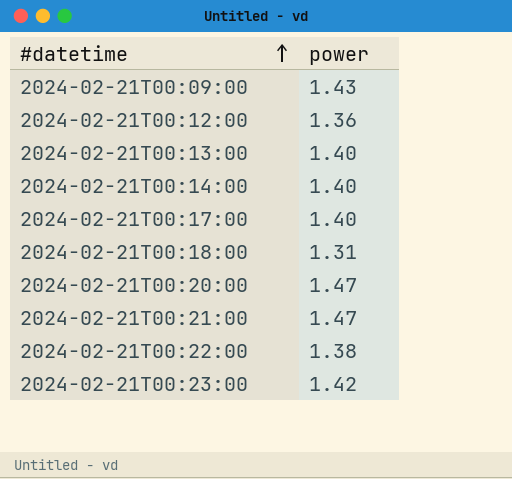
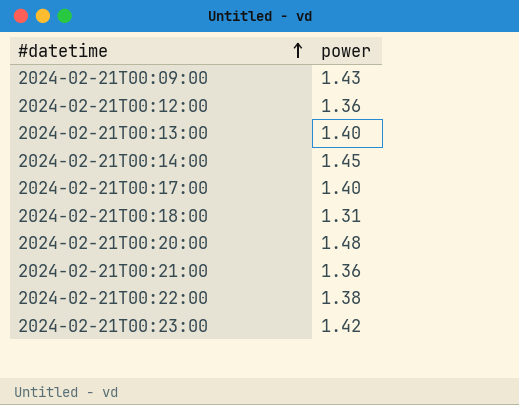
2024-02-21T00:14:00 | power: 1.40 -> 1.45
2024-02-21T00:20:00 | power: 1.47 -> 1.48
2024-02-21T00:21:00 | power: 1.47 -> 1.36

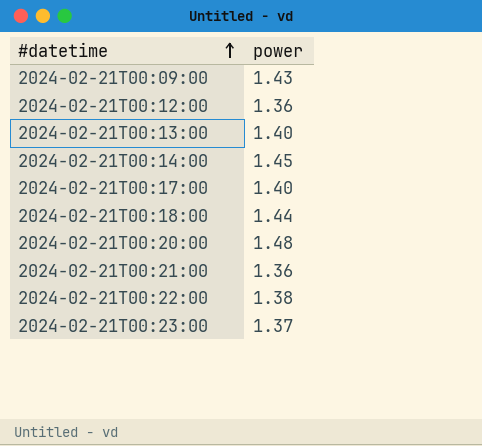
2024-02-21T00:18:00 | power: 1.31 -> 1.44
2024-02-21T00:23:00 | power: 1.42 -> 1.37

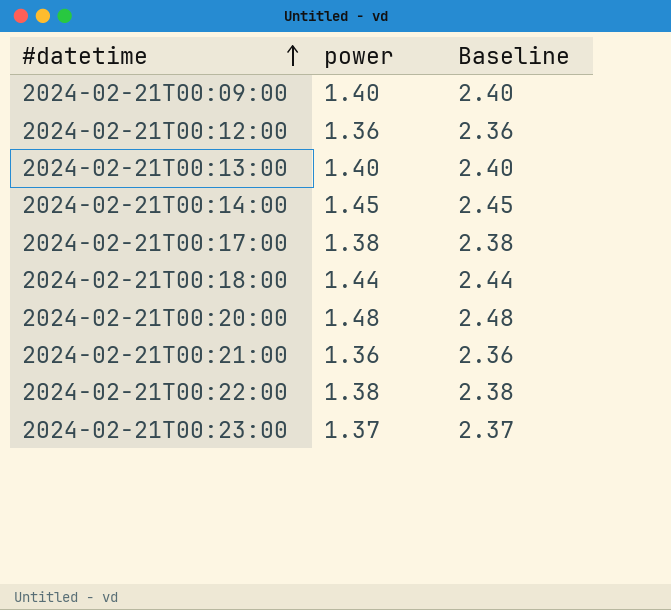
column Baseline | formula: none -> [power] + 1
2024-02-21T00:09:00 | power: 1.43 -> 1.40
2024-02-21T00:17:00 | power: 1.40 -> 1.38

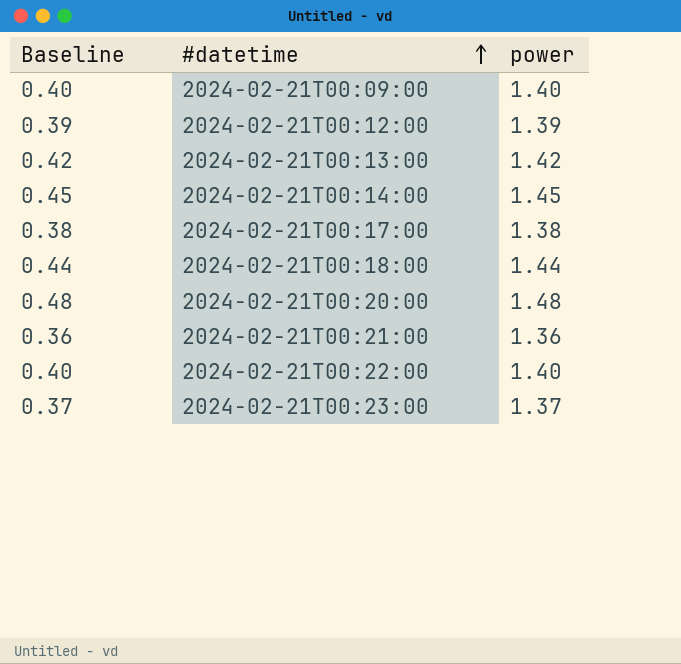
column Baseline | formula: [power] + 1 -> [power] - 1
column Baseline | position: 3 -> 1
2024-02-21T00:12:00 | power: 1.36 -> 1.39
2024-02-21T00:13:00 | power: 1.40 -> 1.42
2024-02-21T00:22:00 | power: 1.38 -> 1.40

